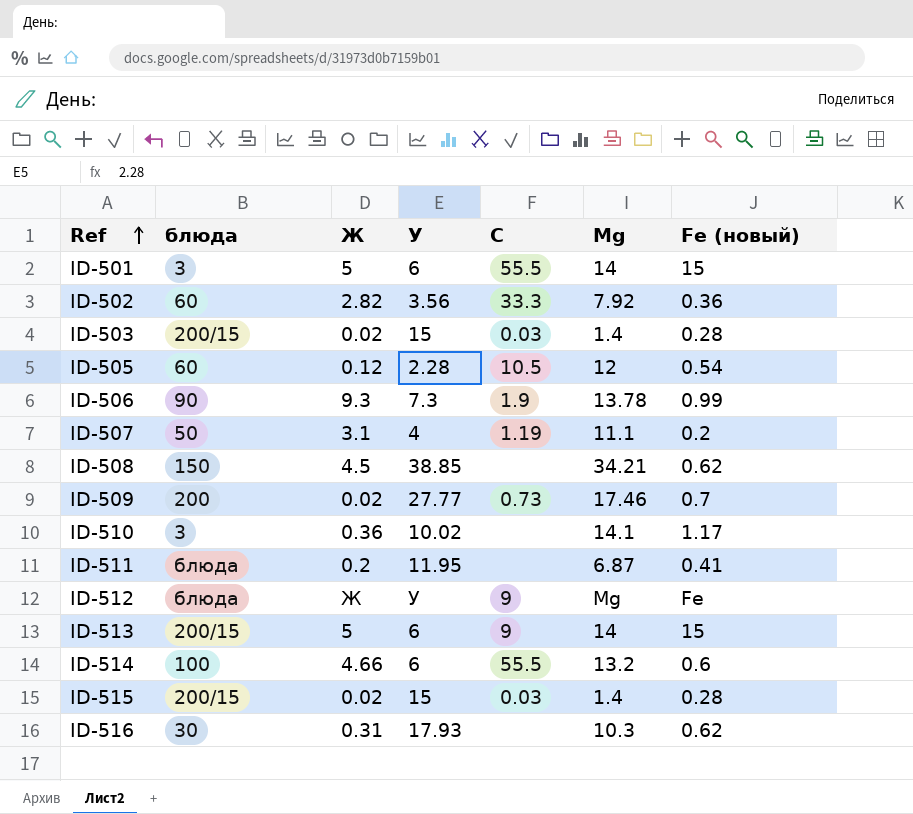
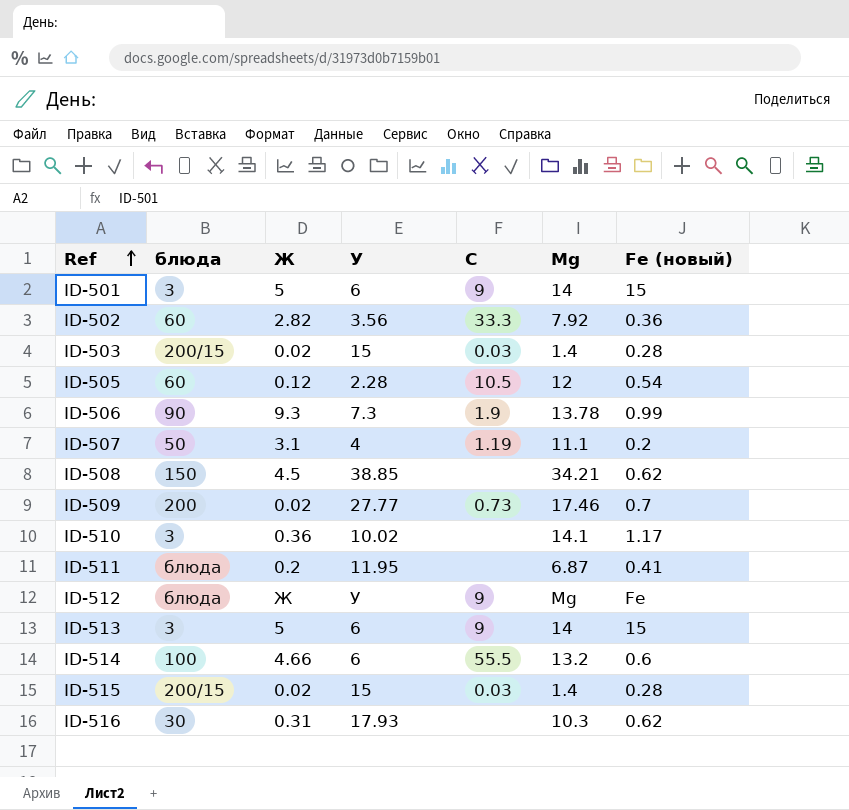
ID-501 | С: 55.5 -> 9
ID-513 | блюда: 200/15 -> 3

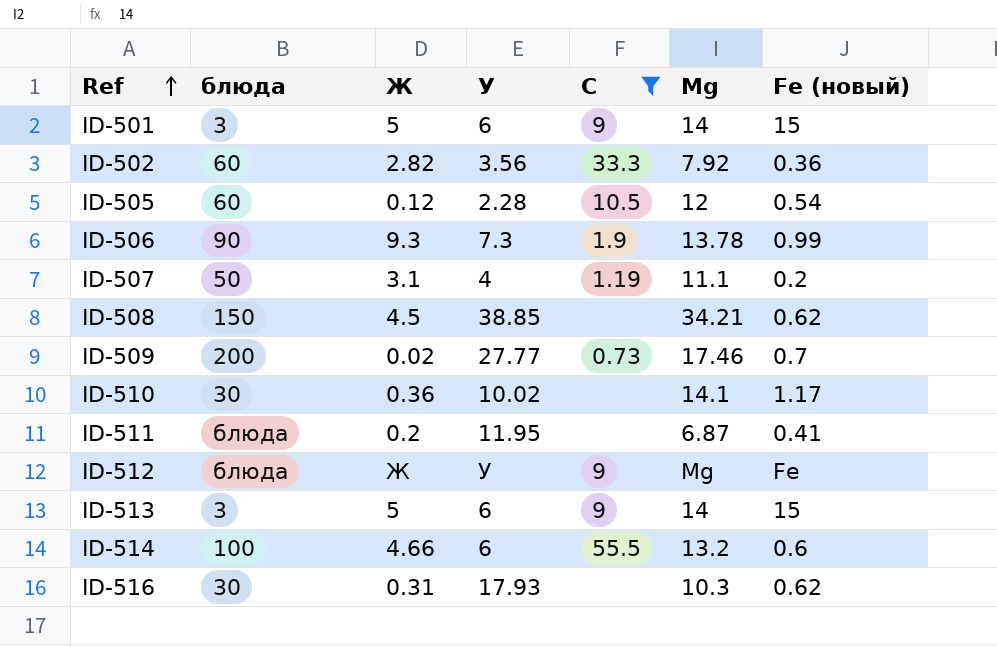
filter: none -> С != 0.03
ID-510 | блюда: 3 -> 30

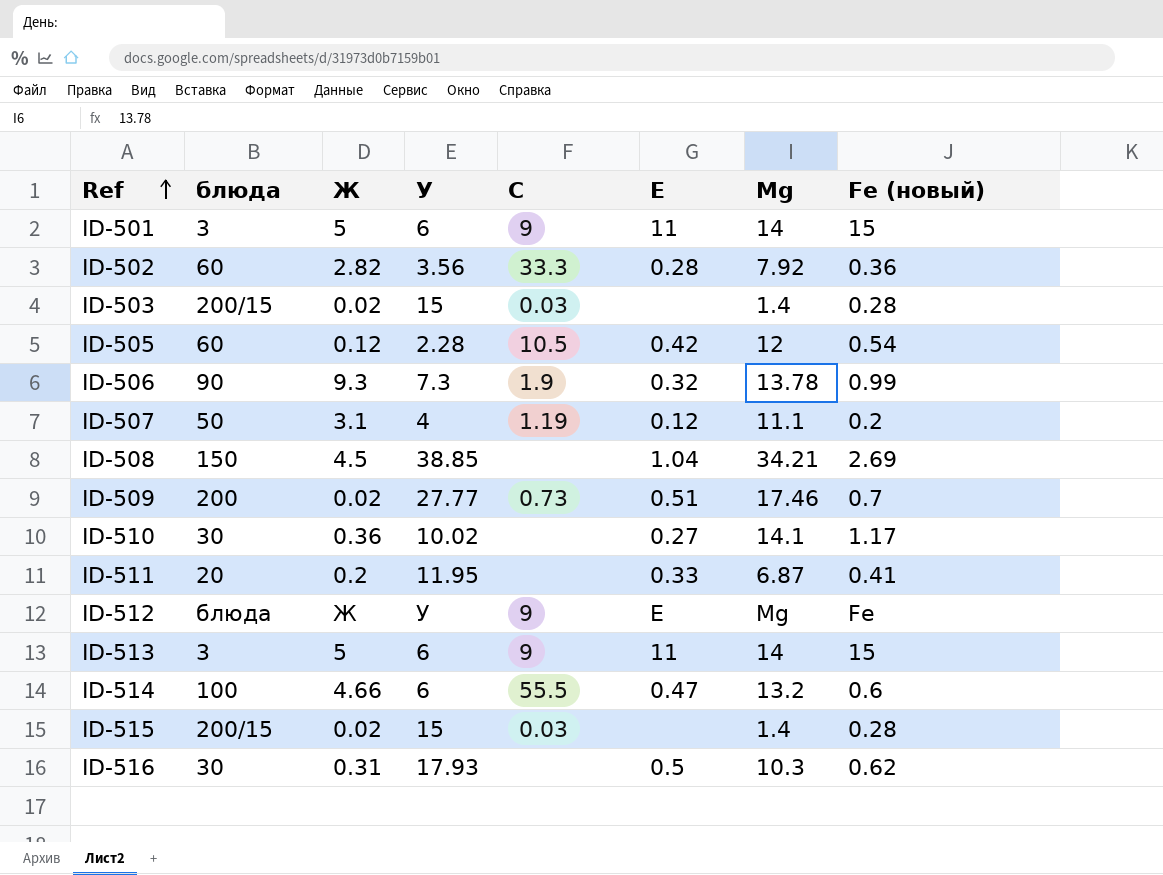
filter: С != 0.03 -> none
column Е | position: none -> 6
ID-508 | Fe (новый): 0.62 -> 2.69
ID-511 | блюда: блюда -> 20

